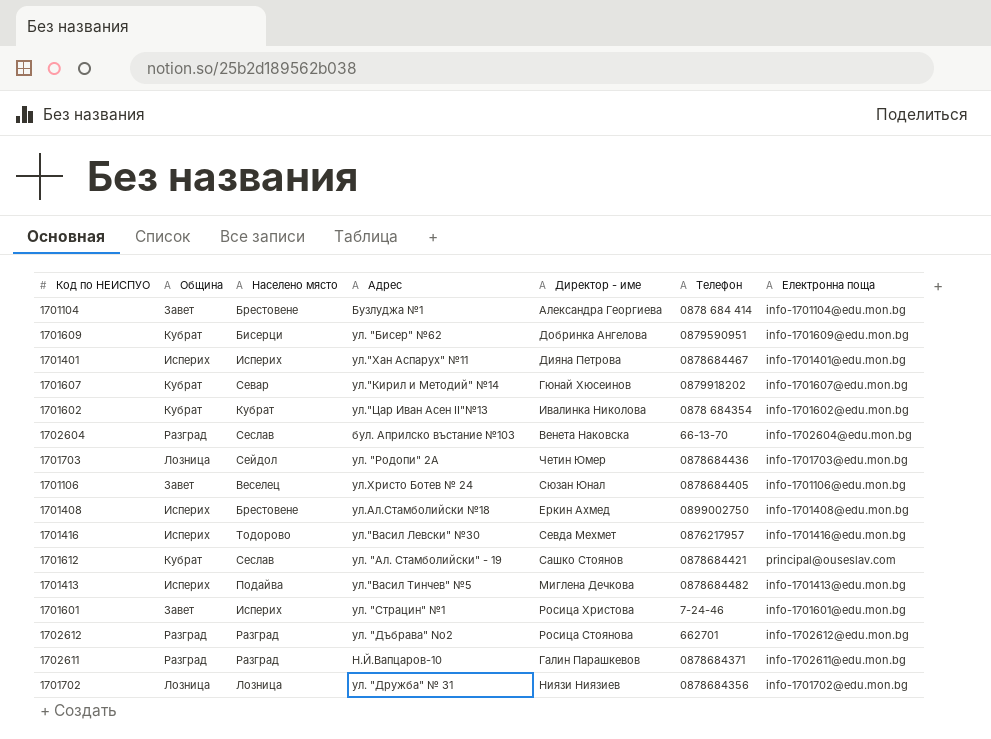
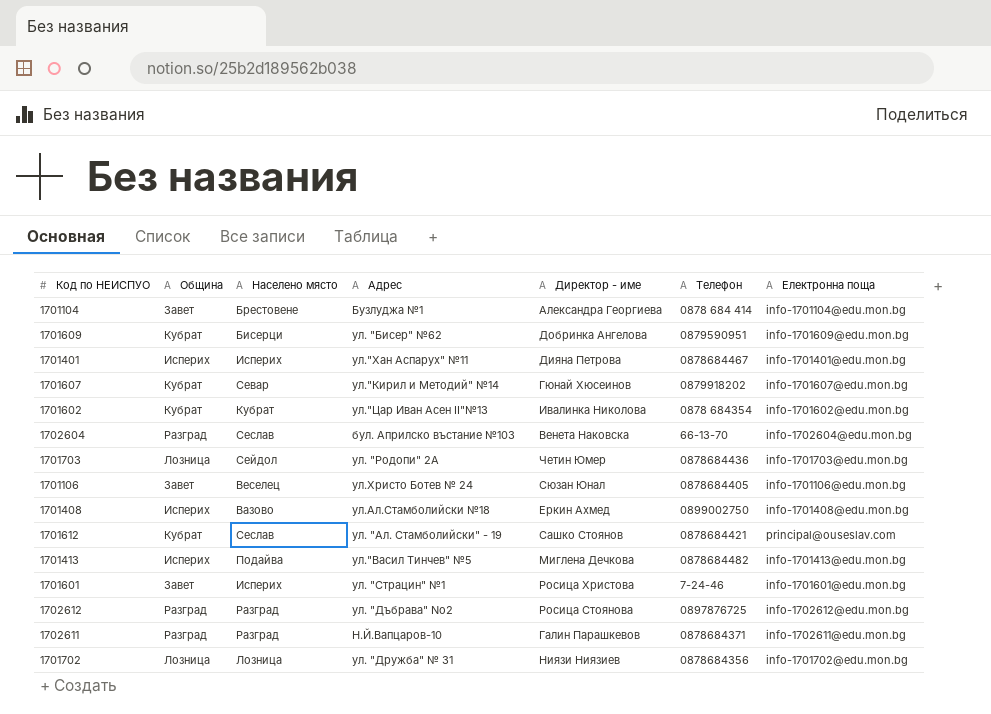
row 1701416: Исперих | Тодорово | ул."Васил Левски" №30 | Севда Мехмет | 0876217957 | info-1701416@edu.mon.bg -> none
1701408 | Населено място: Брестовене -> Вазово
1702612 | Телефон: 662701 -> 0897876725

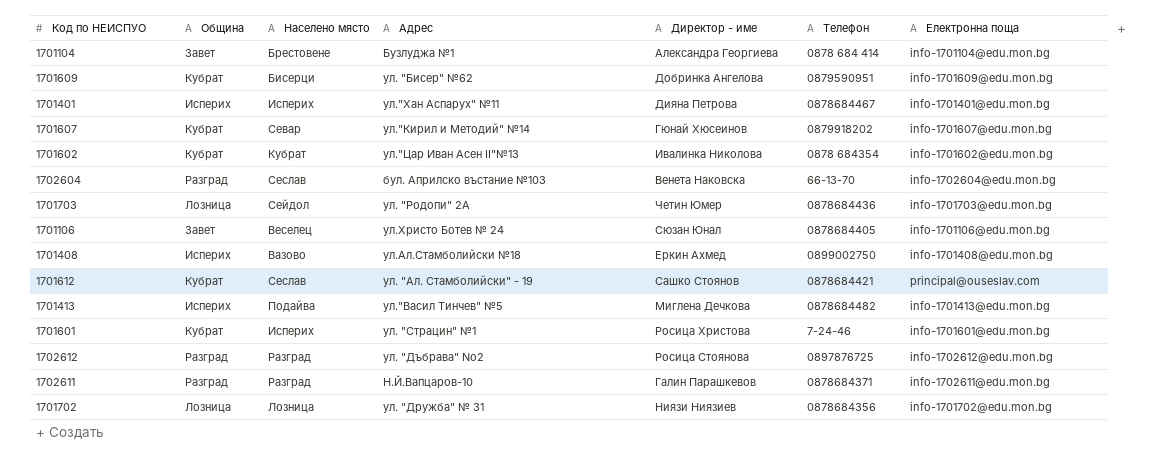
1701601 | Община: Завет -> Кубрат

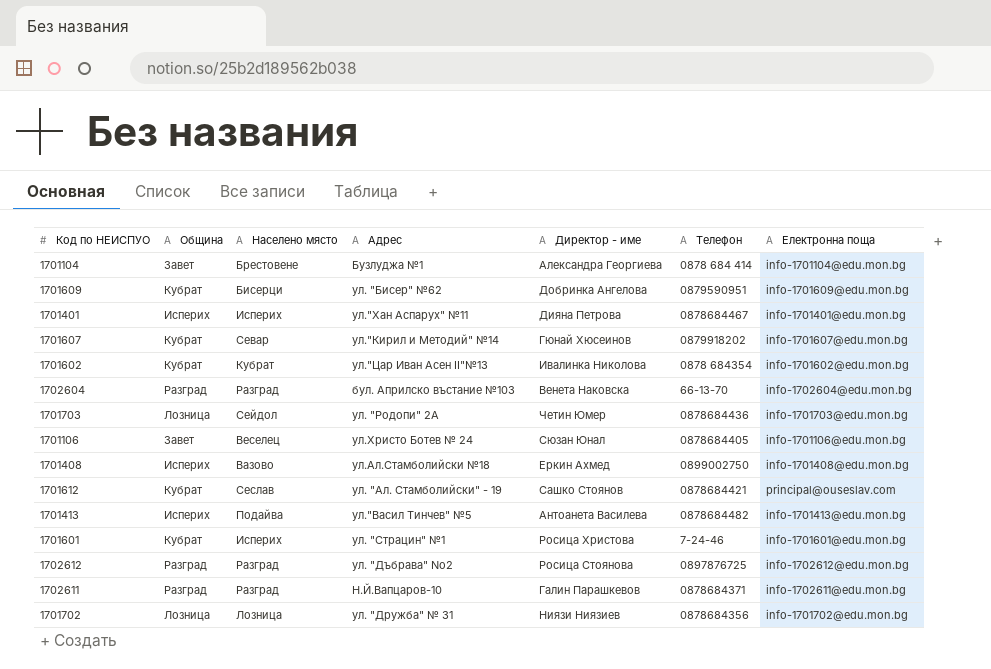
1702604 | Населено място: Сеслав -> Разград
1701413 | Директор - име: Миглена Дечкова -> Антоанета Василева

